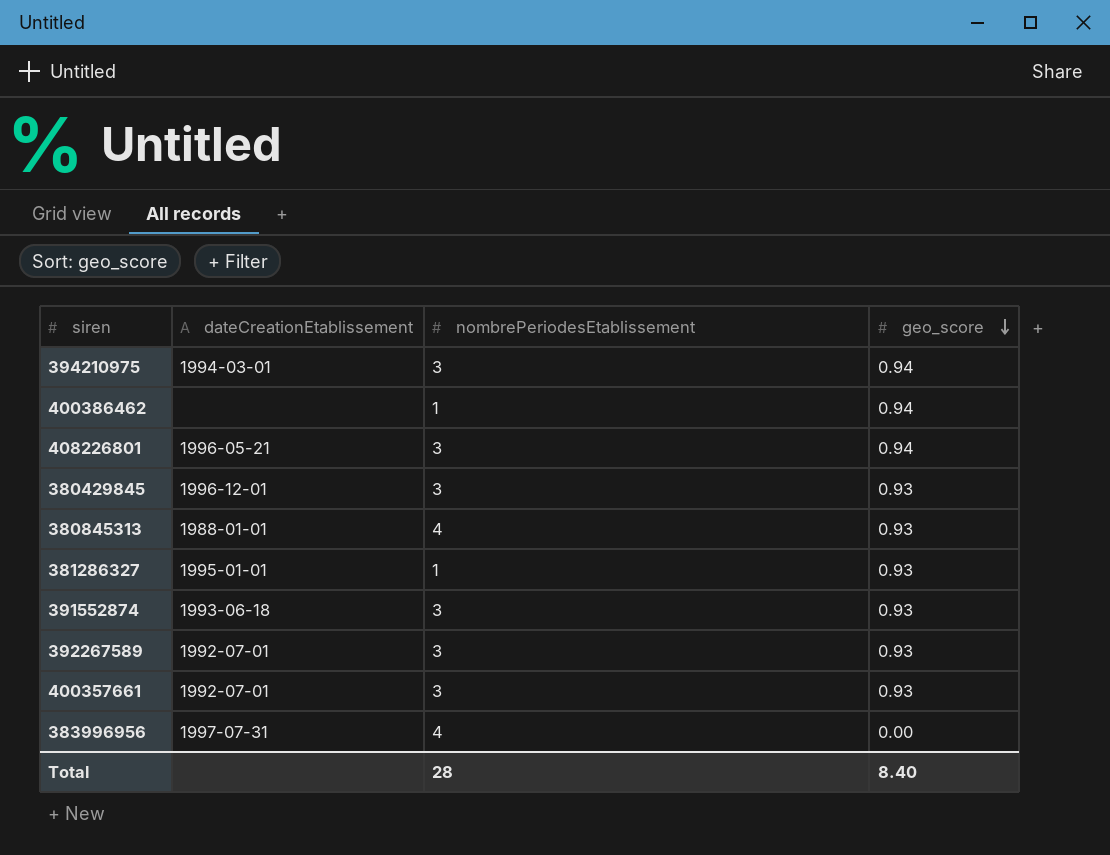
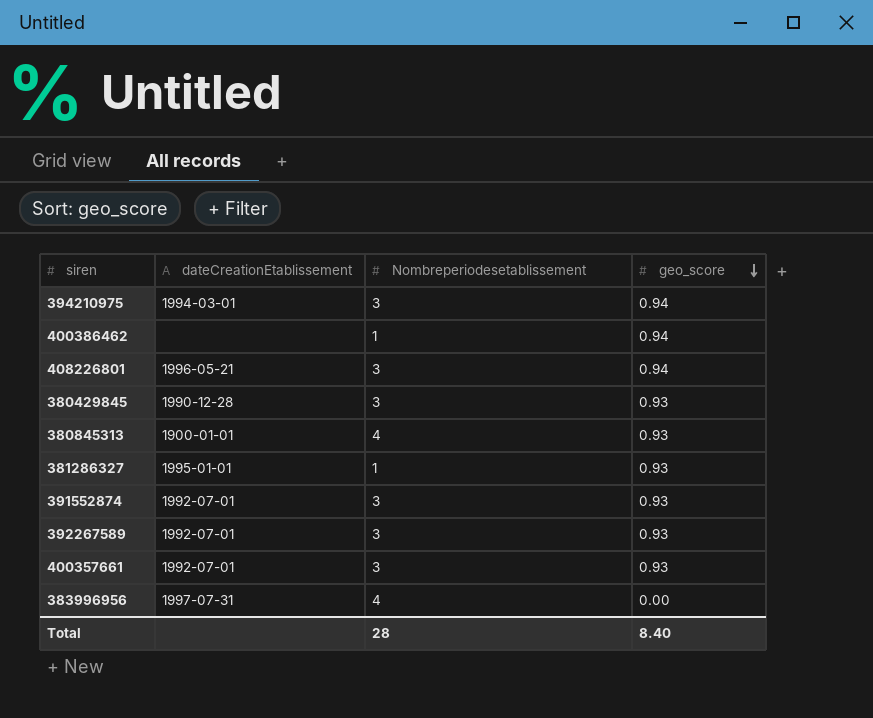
column name: nombrePeriodesEtablissement -> Nombreperiodesetablissement
380429845 | dateCreationEtablissement: 1996-12-01 -> 1990-12-28
380845313 | dateCreationEtablissement: 1988-01-01 -> 1900-01-01
391552874 | dateCreationEtablissement: 1993-06-18 -> 1992-07-01

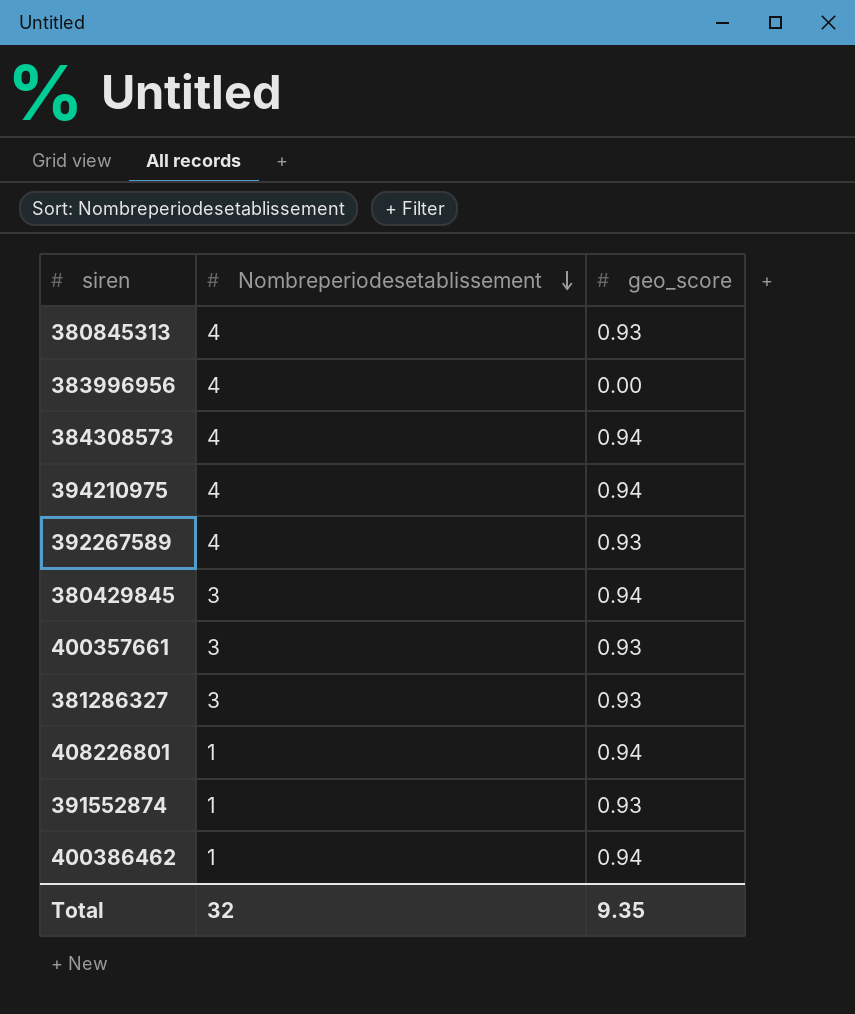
row order: geo_score descending -> Nombreperiodesetablissement descending
column dateCreationEtablissement | position: 2 -> none
row 384308573: none -> 4 | 0.94
394210975 | Nombreperiodesetablissement: 3 -> 4
392267589 | Nombreperiodesetablissement: 3 -> 4
380429845 | geo_score: 0.93 -> 0.94
381286327 | Nombreperiodesetablissement: 1 -> 3
408226801 | Nombreperiodesetablissement: 3 -> 1
391552874 | Nombreperiodesetablissement: 3 -> 1
Total | Nombreperiodesetablissement: 28 -> 32
Total | geo_score: 8.40 -> 9.35

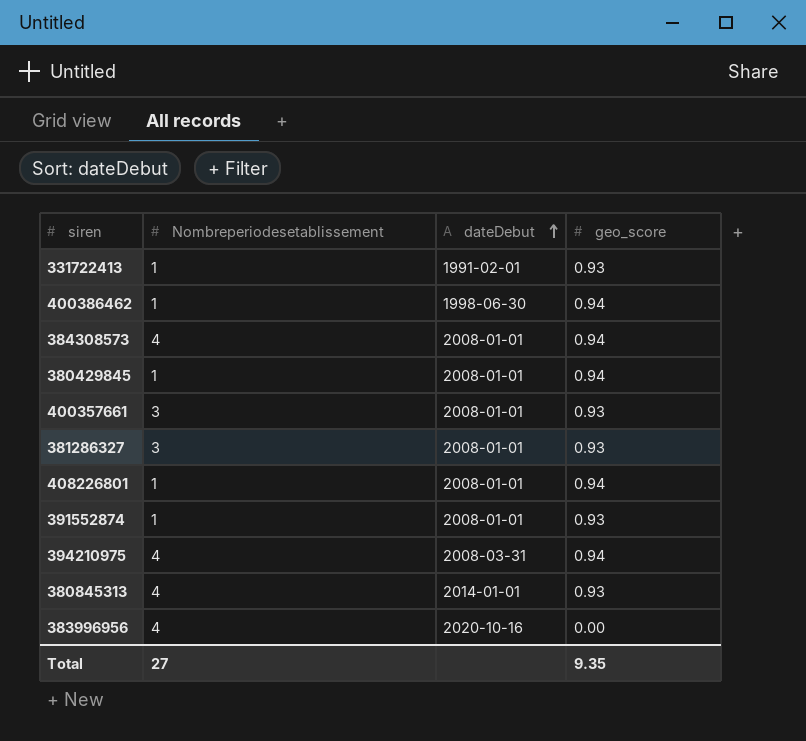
row order: Nombreperiodesetablissement descending -> dateDebut ascending
column dateDebut | position: none -> 3
row 392267589: 4 | 0.93 -> none
row 331722413: none -> 1 | 1991-02-01 | 0.93
380429845 | Nombreperiodesetablissement: 3 -> 1
Total | Nombreperiodesetablissement: 32 -> 27

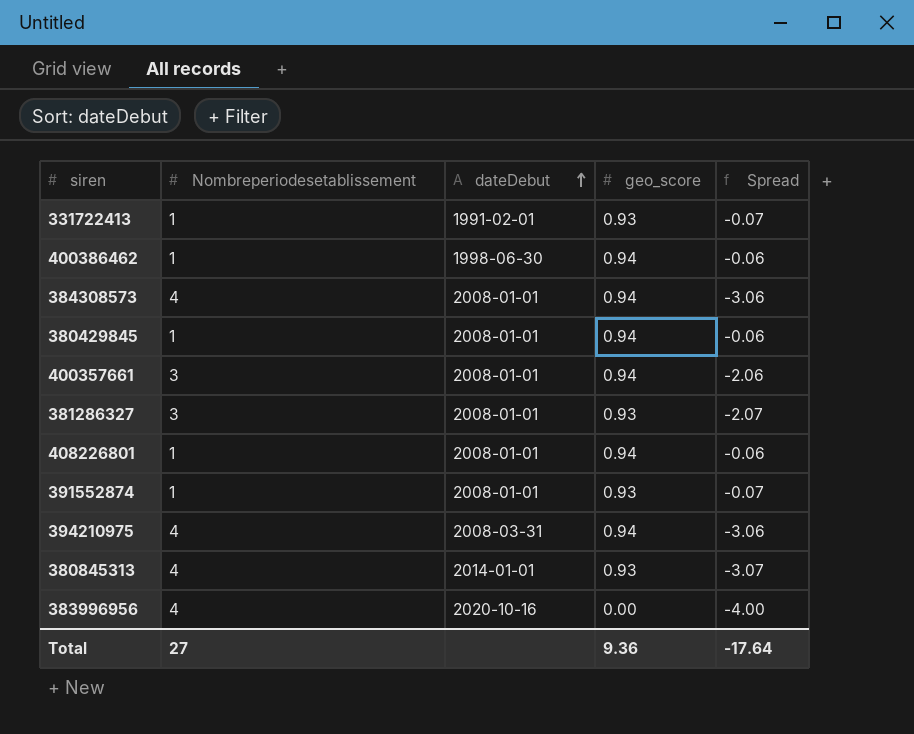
column Spread | formula: none -> [geo_score] - [Nombreperiodesetablissement]
400357661 | geo_score: 0.93 -> 0.94
Total | geo_score: 9.35 -> 9.36

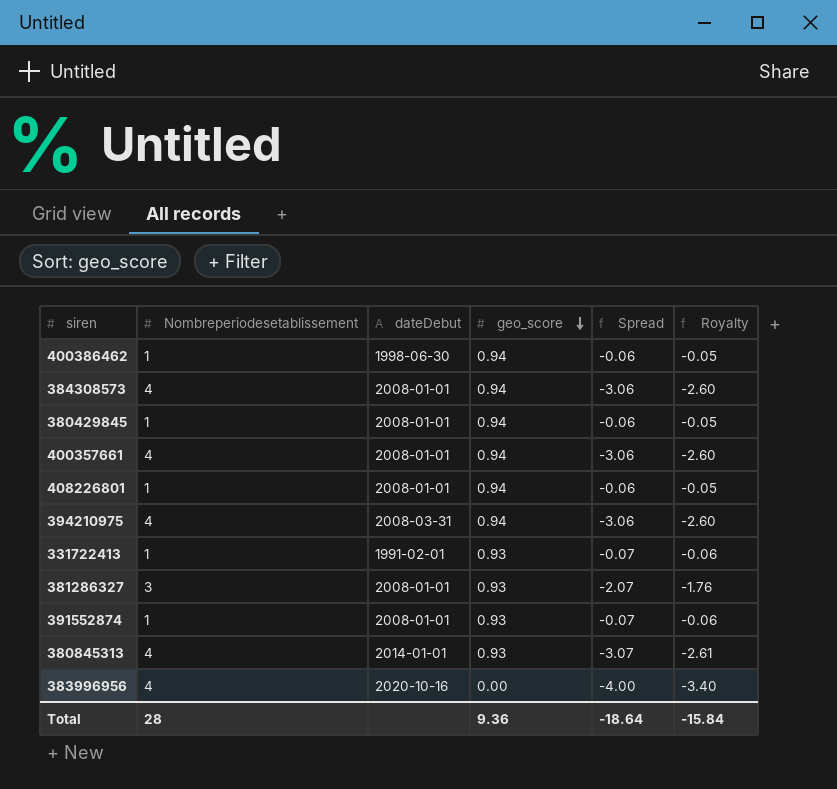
row order: dateDebut ascending -> geo_score descending
column Royalty | formula: none -> [Spread] * 0.85
400357661 | Nombreperiodesetablissement: 3 -> 4
400357661 | Spread: -2.06 -> -3.06
Total | Nombreperiodesetablissement: 27 -> 28
Total | Spread: -17.64 -> -18.64

